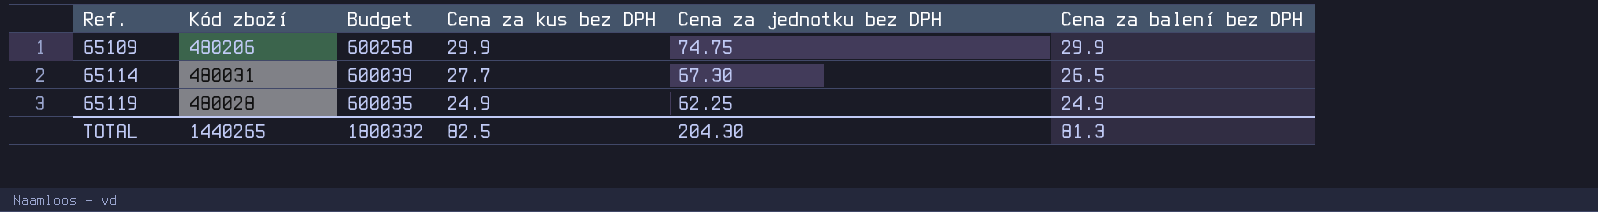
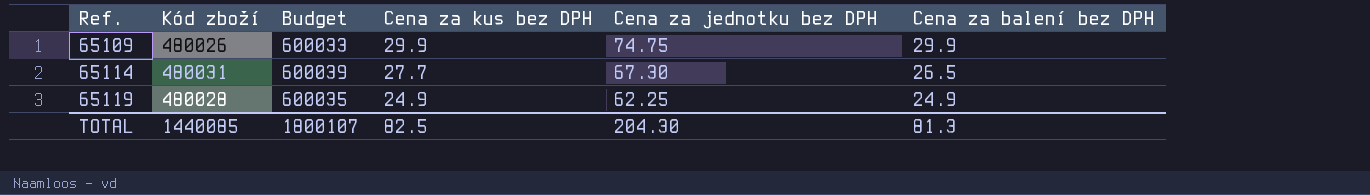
65109 | Kód zboží: 480206 -> 480026
65109 | Budget: 600258 -> 600033
TOTAL | Kód zboží: 1440265 -> 1440085
TOTAL | Budget: 1800332 -> 1800107

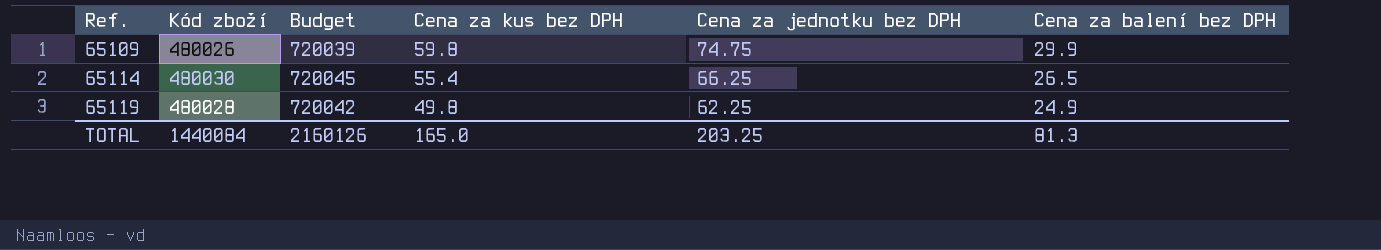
column Budget | formula: [Kód zboží] * 1.25 -> [Kód zboží] * 1.5
65109 | Cena za kus bez DPH: 29.9 -> 59.8
65114 | Kód zboží: 480031 -> 480030
65114 | Cena za kus bez DPH: 27.7 -> 55.4
65114 | Cena za jednotku bez DPH: 67.30 -> 66.25
65119 | Cena za kus bez DPH: 24.9 -> 49.8
TOTAL | Kód zboží: 1440085 -> 1440084
TOTAL | Budget: 1800107 -> 2160126
TOTAL | Cena za kus bez DPH: 82.5 -> 165.0
TOTAL | Cena za jednotku bez DPH: 204.30 -> 203.25

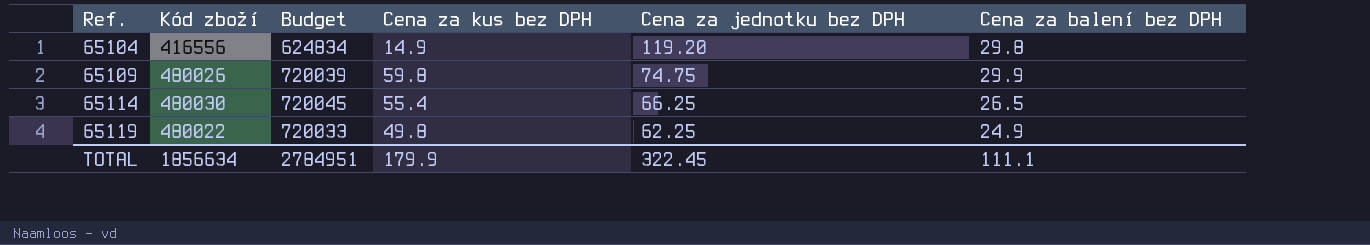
row 65104: none -> 416556 | 624834 | 14.9 | 119.20 | 29.8
65119 | Kód zboží: 480028 -> 480022
65119 | Budget: 720042 -> 720033
TOTAL | Kód zboží: 1440084 -> 1856634
TOTAL | Budget: 2160126 -> 2784951
TOTAL | Cena za kus bez DPH: 165.0 -> 179.9
TOTAL | Cena za jednotku bez DPH: 203.25 -> 322.45
TOTAL | Cena za balení bez DPH: 81.3 -> 111.1

